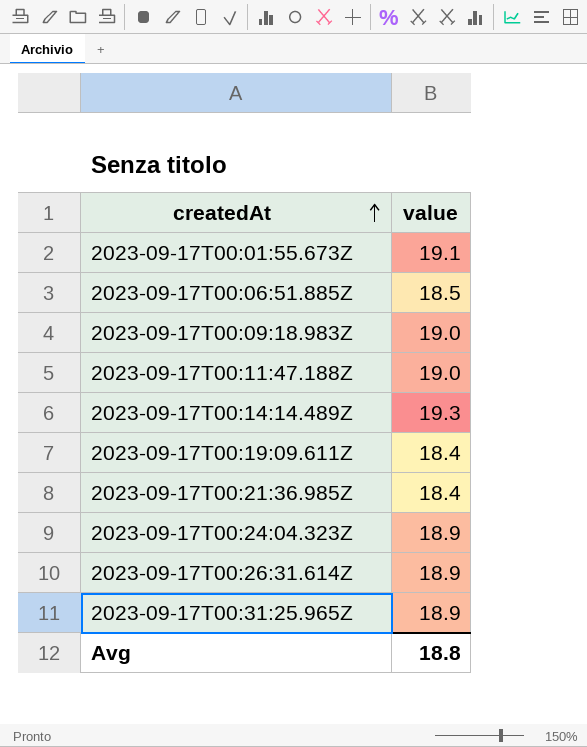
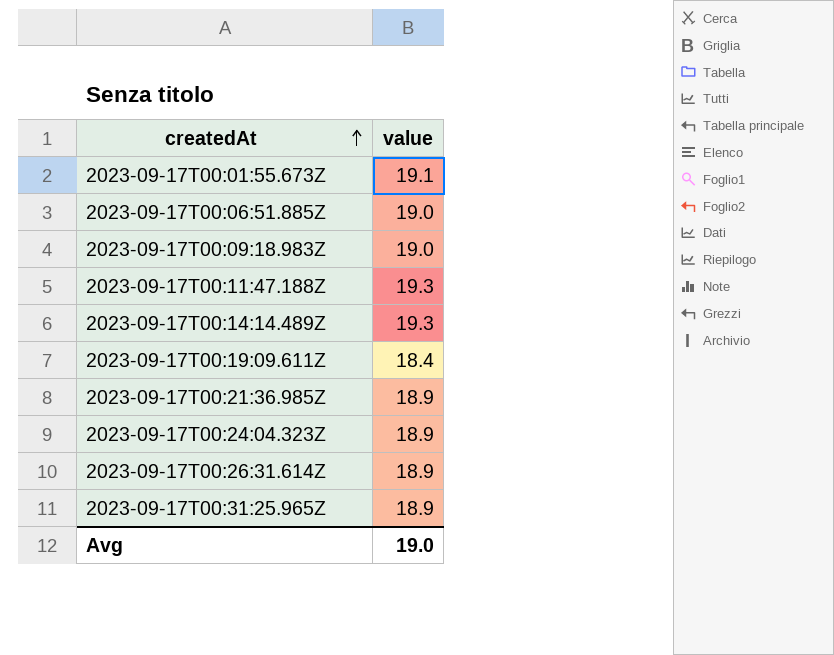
2023-09-17T00:06:51.885Z | value: 18.5 -> 19.0
2023-09-17T00:11:47.188Z | value: 19.0 -> 19.3
2023-09-17T00:21:36.985Z | value: 18.4 -> 18.9
Avg | value: 18.8 -> 19.0

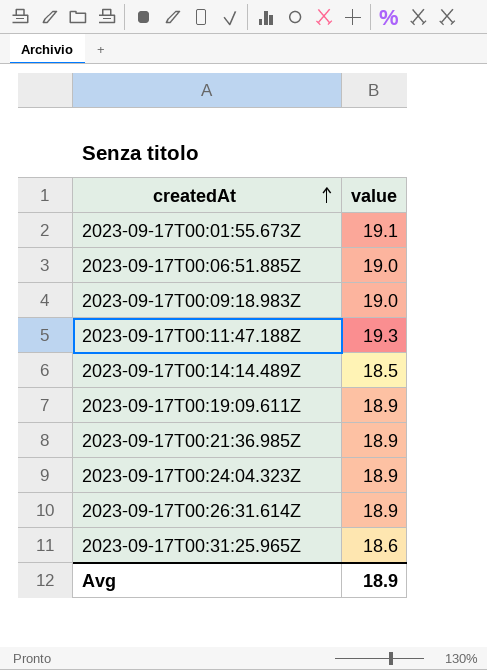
2023-09-17T00:14:14.489Z | value: 19.3 -> 18.5
2023-09-17T00:19:09.611Z | value: 18.4 -> 18.9
2023-09-17T00:31:25.965Z | value: 18.9 -> 18.6
Avg | value: 19.0 -> 18.9

